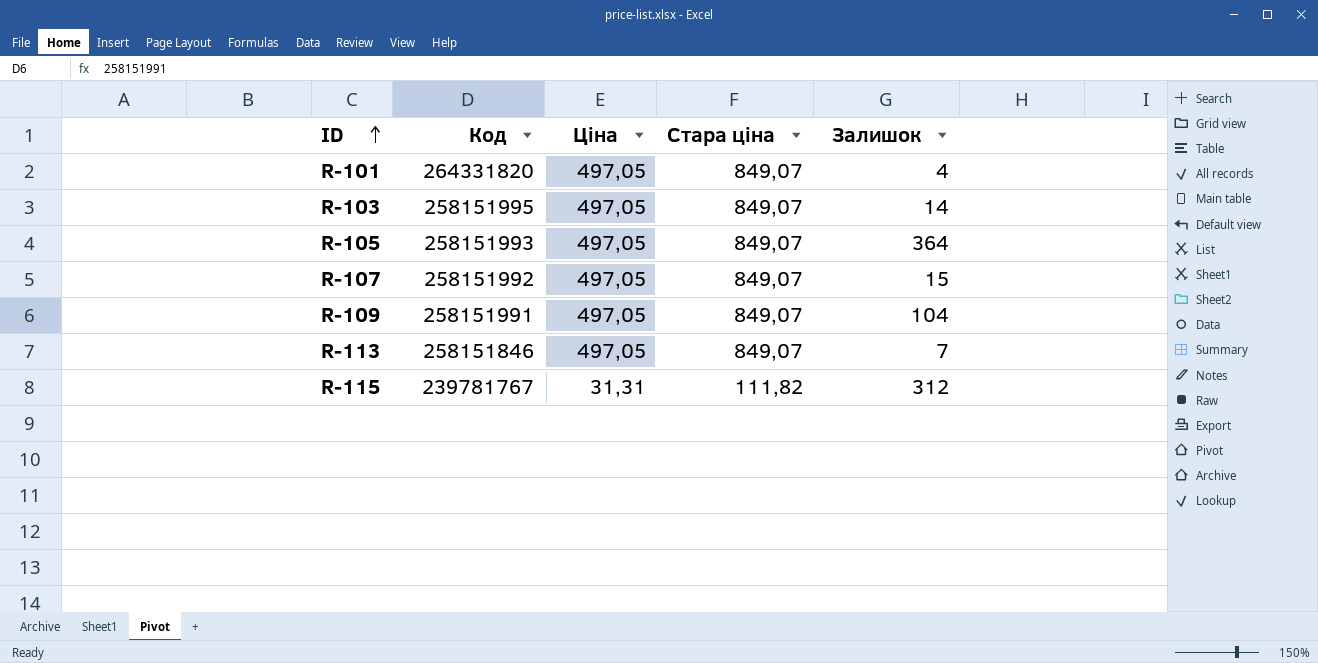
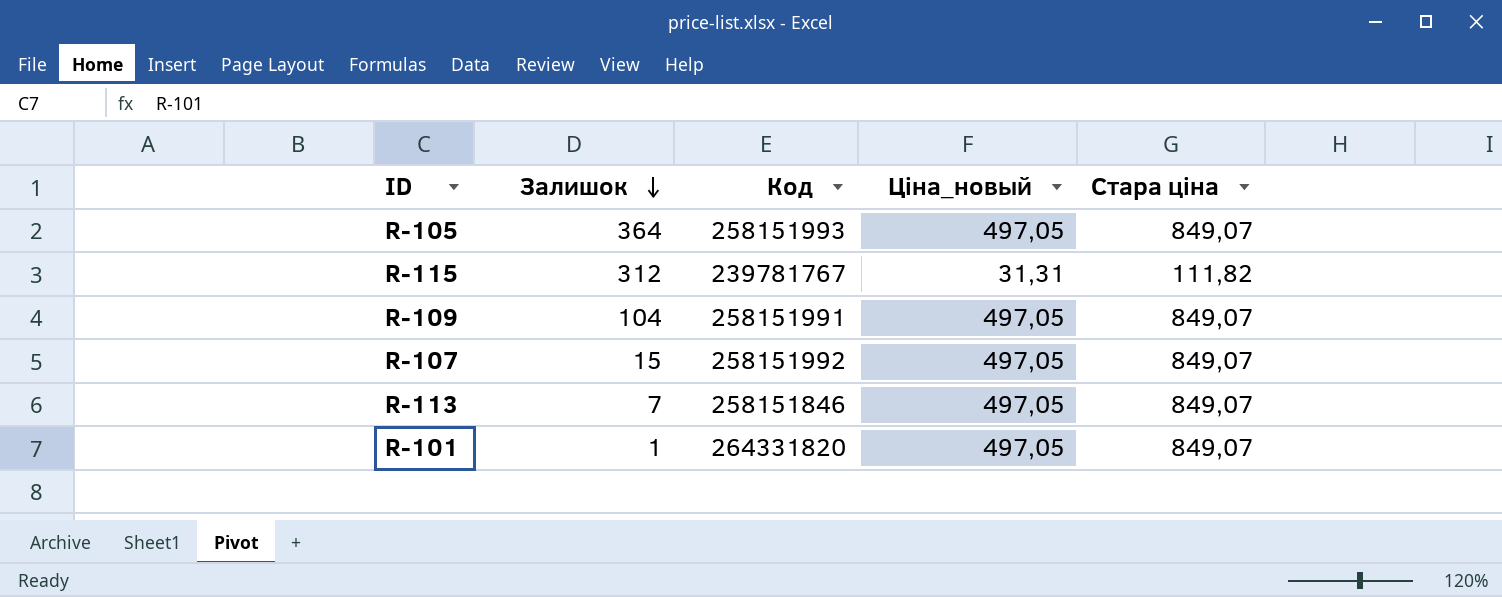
row order: ID ascending -> Залишок descending
column Залишок | position: 5 -> 2
column name: Ціна -> Ціна_новый
row R-103: 258151995 | 497,05 | 849,07 | 14 -> none
R-101 | Залишок: 4 -> 1

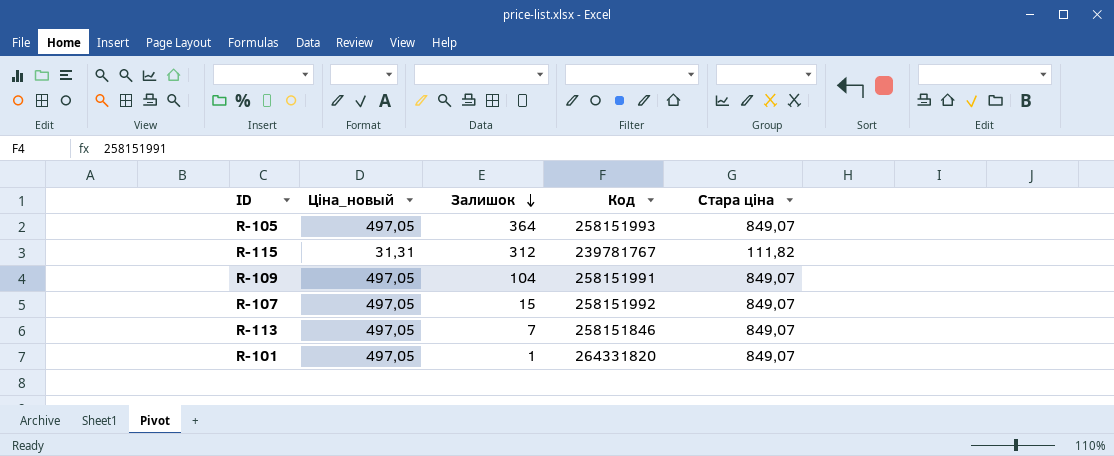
column Ціна_новый | position: 4 -> 2

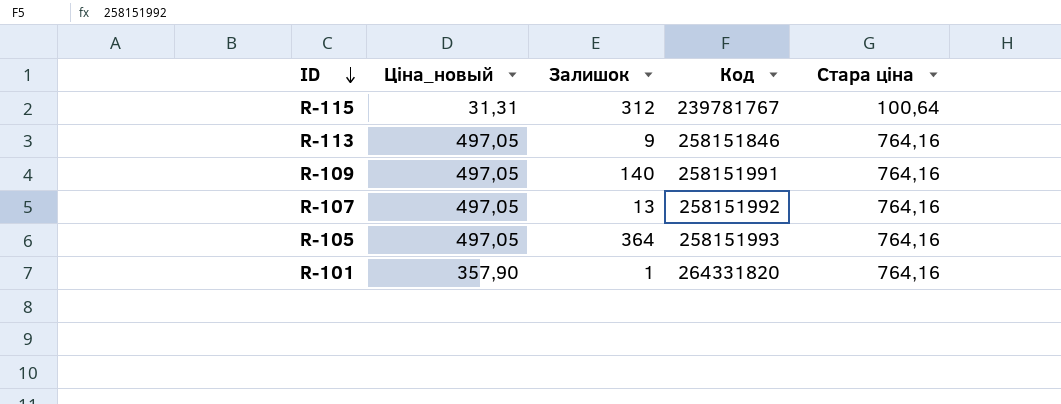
row order: Залишок descending -> ID descending
R-115 | Стара ціна: 111,82 -> 100,64
R-113 | Залишок: 7 -> 9
R-113 | Стара ціна: 849,07 -> 764,16
R-109 | Залишок: 104 -> 140
R-109 | Стара ціна: 849,07 -> 764,16
R-107 | Залишок: 15 -> 13
R-107 | Стара ціна: 849,07 -> 764,16
R-105 | Стара ціна: 849,07 -> 764,16
R-101 | Ціна_новый: 497,05 -> 357,90
R-101 | Стара ціна: 849,07 -> 764,16

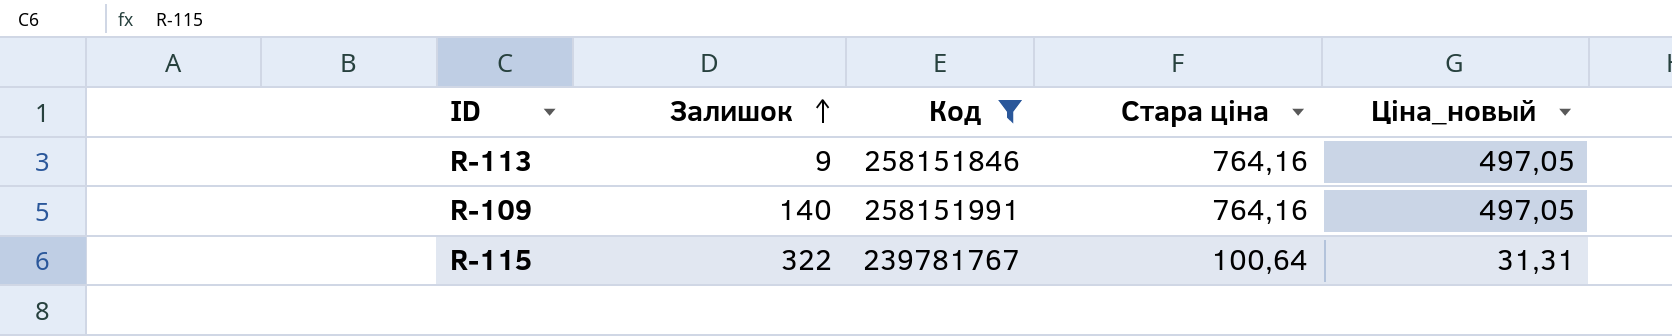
filter: none -> Код <= 258151991
row order: ID descending -> Залишок ascending
column Ціна_новый | position: 2 -> 5
R-115 | Залишок: 312 -> 322

